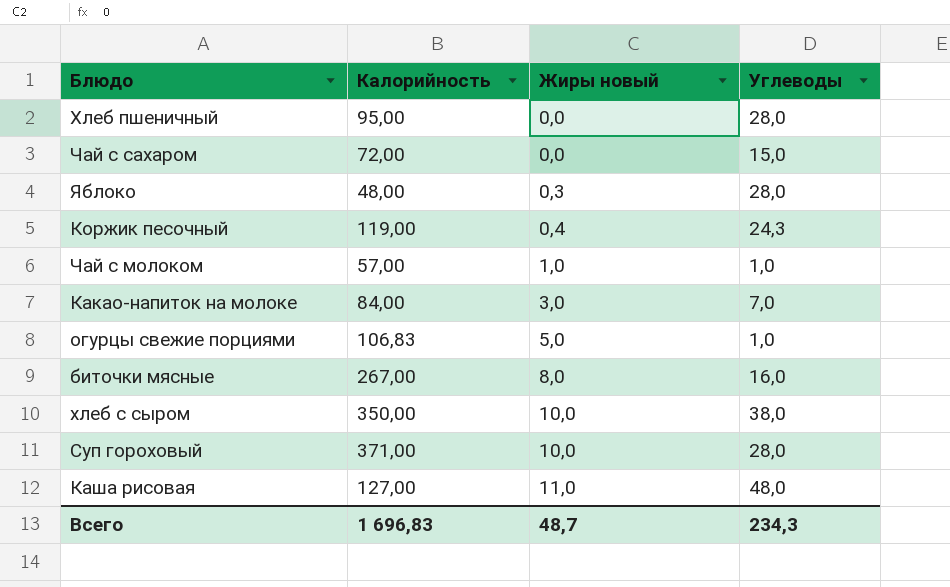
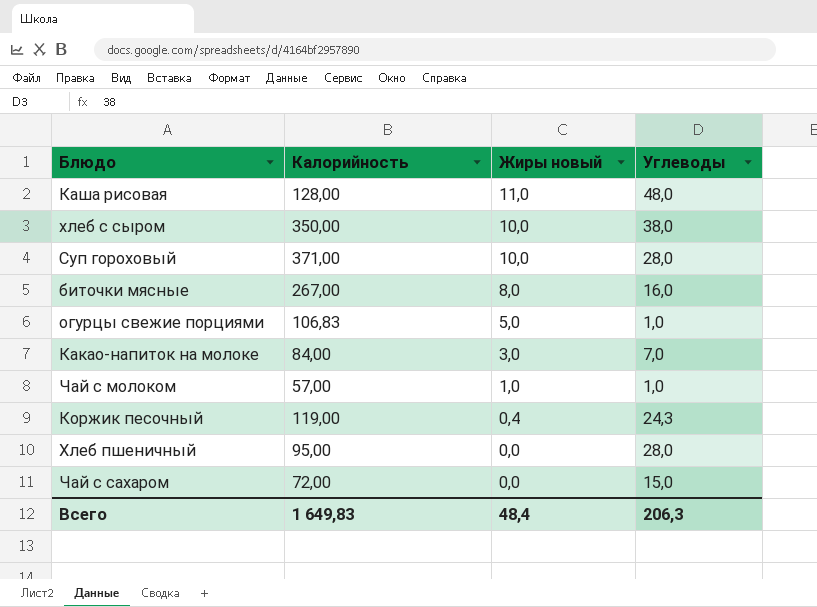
row order: Жиры новый ascending -> Жиры новый descending
row Яблоко: 48,00 | 0,3 | 28,0 -> none
Каша рисовая | Калорийность: 127,00 -> 128,00
Всего | Калорийность: 1 696,83 -> 1 649,83
Всего | Жиры новый: 48,7 -> 48,4
Всего | Углеводы: 234,3 -> 206,3

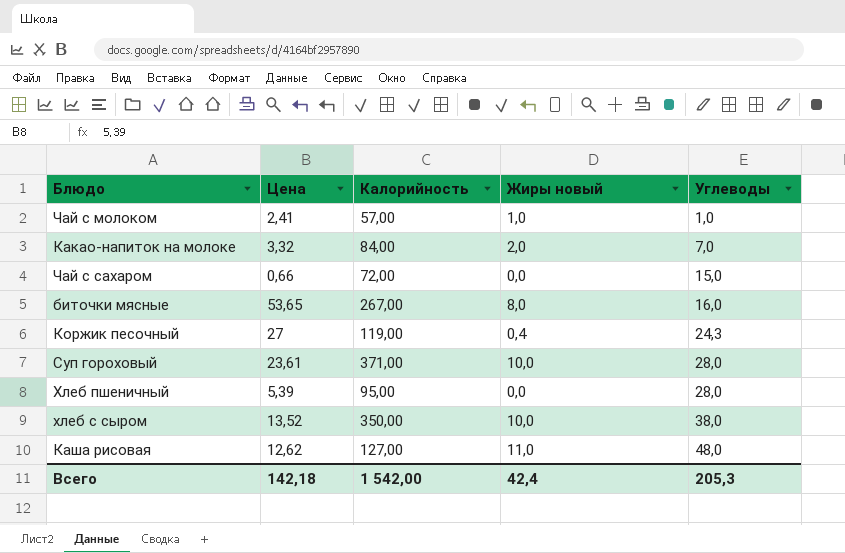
row order: Жиры новый descending -> Углеводы ascending
column Цена | position: none -> 2
row огурцы свежие порциями: 106,83 | 5,0 | 1,0 -> none
Какао-напиток на молоке | Жиры новый: 3,0 -> 2,0
Каша рисовая | Калорийность: 128,00 -> 127,00
Всего | Калорийность: 1 649,83 -> 1 542,00
Всего | Жиры новый: 48,4 -> 42,4
Всего | Углеводы: 206,3 -> 205,3

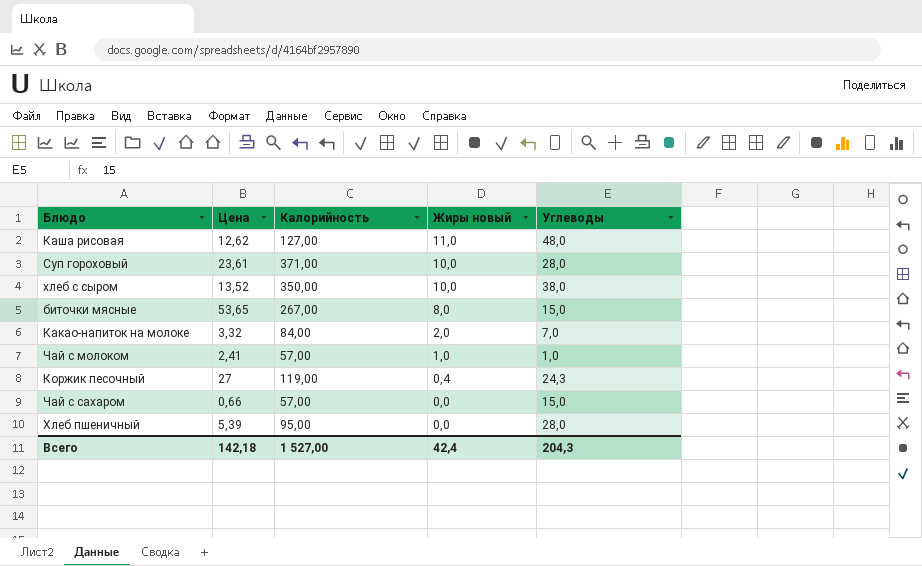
row order: Углеводы ascending -> Жиры новый descending
биточки мясные | Углеводы: 16,0 -> 15,0
Чай с сахаром | Калорийность: 72,00 -> 57,00
Всего | Калорийность: 1 542,00 -> 1 527,00
Всего | Углеводы: 205,3 -> 204,3

